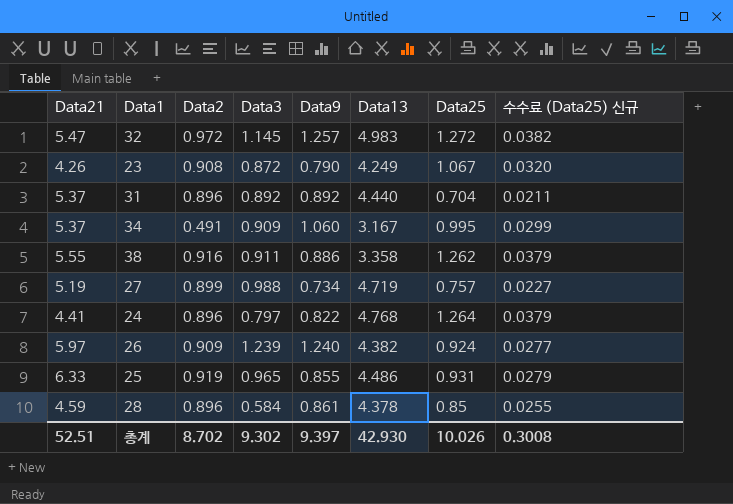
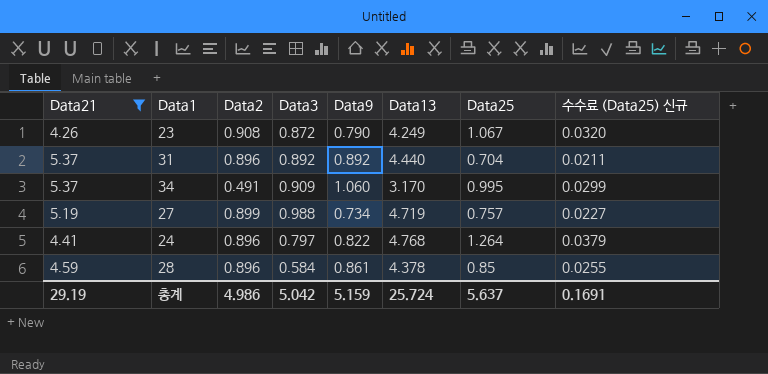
filter: none -> Data21 <= 5.37
34 | Data13: 3.167 -> 3.170
총계 | Data21: 52.51 -> 29.19
총계 | Data2: 8.702 -> 4.986
총계 | Data3: 9.302 -> 5.042
총계 | Data9: 9.397 -> 5.159
총계 | Data13: 42.930 -> 25.724
총계 | Data25: 10.026 -> 5.637
총계 | 수수료 (Data25) 신규: 0.3008 -> 0.1691

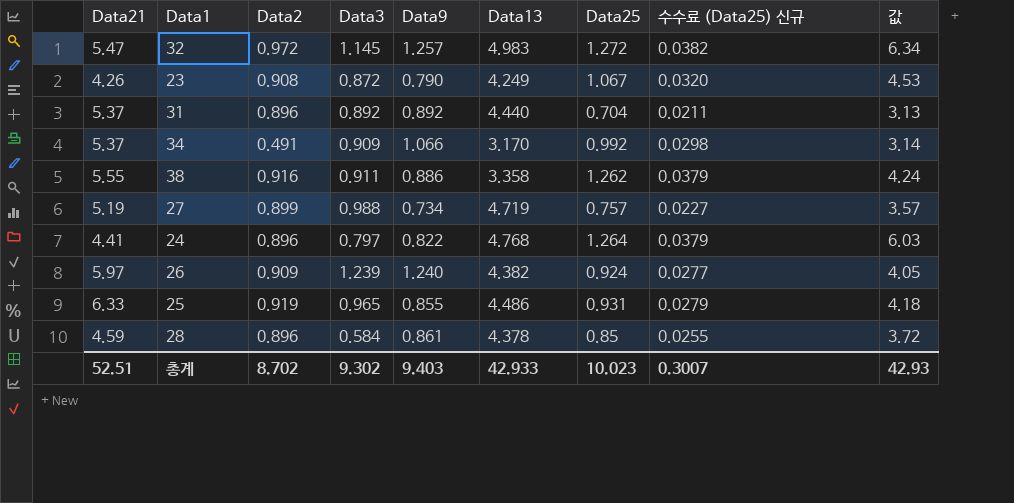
filter: Data21 <= 5.37 -> none
column 값 | formula: none -> [Data13] * [Data25]
34 | Data9: 1.060 -> 1.066
34 | Data25: 0.995 -> 0.992
34 | 수수료 (Data25) 신규: 0.0299 -> 0.0298
총계 | Data21: 29.19 -> 52.51
총계 | Data2: 4.986 -> 8.702
총계 | Data3: 5.042 -> 9.302
총계 | Data9: 5.159 -> 9.403
총계 | Data13: 25.724 -> 42.933
총계 | Data25: 5.637 -> 10.023
총계 | 수수료 (Data25) 신규: 0.1691 -> 0.3007

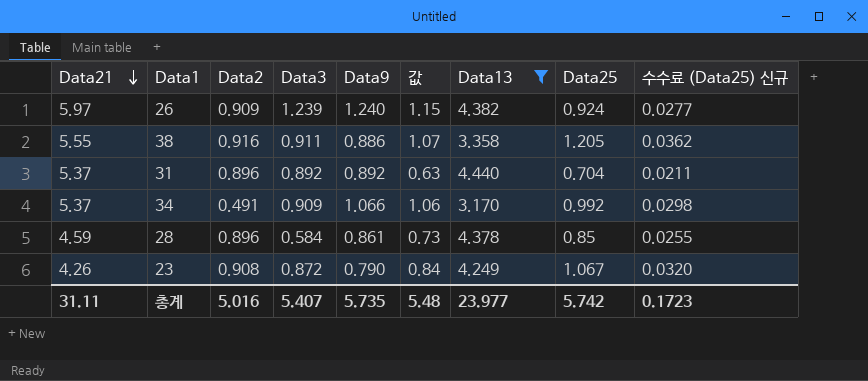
filter: none -> Data13 <= 4.440
row order: none -> Data21 descending
column 값 | formula: [Data13] * [Data25] -> [Data9] * [Data25]
column 값 | position: 9 -> 6
38 | Data25: 1.262 -> 1.205
38 | 수수료 (Data25) 신규: 0.0379 -> 0.0362
총계 | Data21: 52.51 -> 31.11
총계 | Data2: 8.702 -> 5.016
총계 | Data3: 9.302 -> 5.407
총계 | Data9: 9.403 -> 5.735
총계 | 값: 42.93 -> 5.48
총계 | Data13: 42.933 -> 23.977
총계 | Data25: 10.023 -> 5.742
총계 | 수수료 (Data25) 신규: 0.3007 -> 0.1723

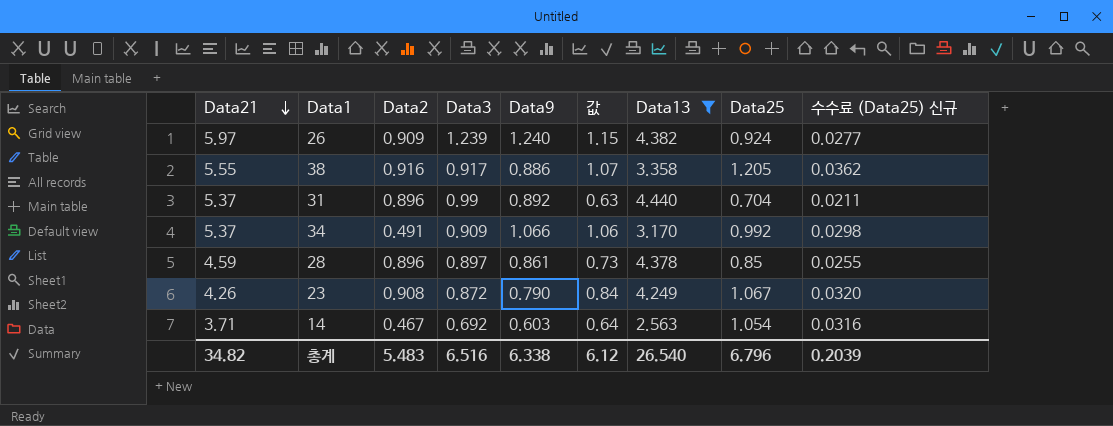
38 | Data3: 0.911 -> 0.917
31 | Data3: 0.892 -> 0.99
28 | Data3: 0.584 -> 0.897
row 14: none -> 3.71 | 0.467 | 0.692 | 0.603 | 0.64 | 2.563 | 1.054 | 0.0316
총계 | Data21: 31.11 -> 34.82
총계 | Data2: 5.016 -> 5.483
총계 | Data3: 5.407 -> 6.516
총계 | Data9: 5.735 -> 6.338
총계 | 값: 5.48 -> 6.12
총계 | Data13: 23.977 -> 26.540
총계 | Data25: 5.742 -> 6.796
총계 | 수수료 (Data25) 신규: 0.1723 -> 0.2039

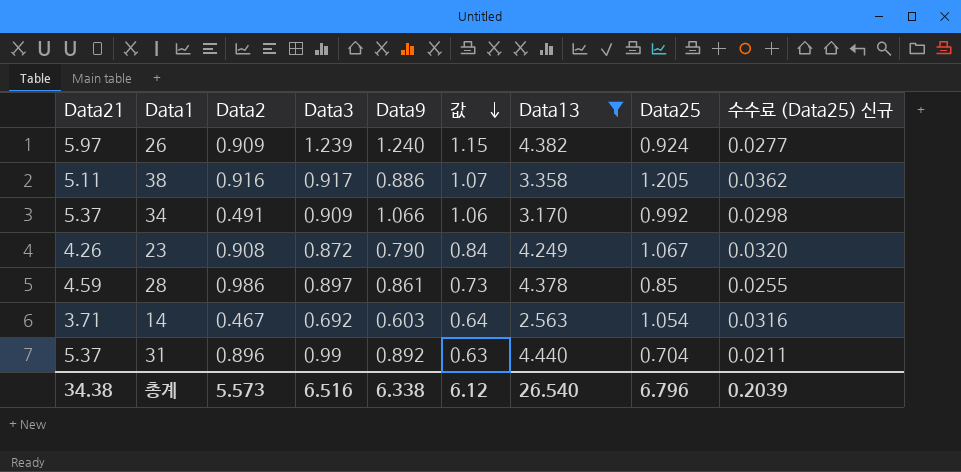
row order: Data21 descending -> 값 descending
38 | Data21: 5.55 -> 5.11
28 | Data2: 0.896 -> 0.986
총계 | Data21: 34.82 -> 34.38
총계 | Data2: 5.483 -> 5.573

